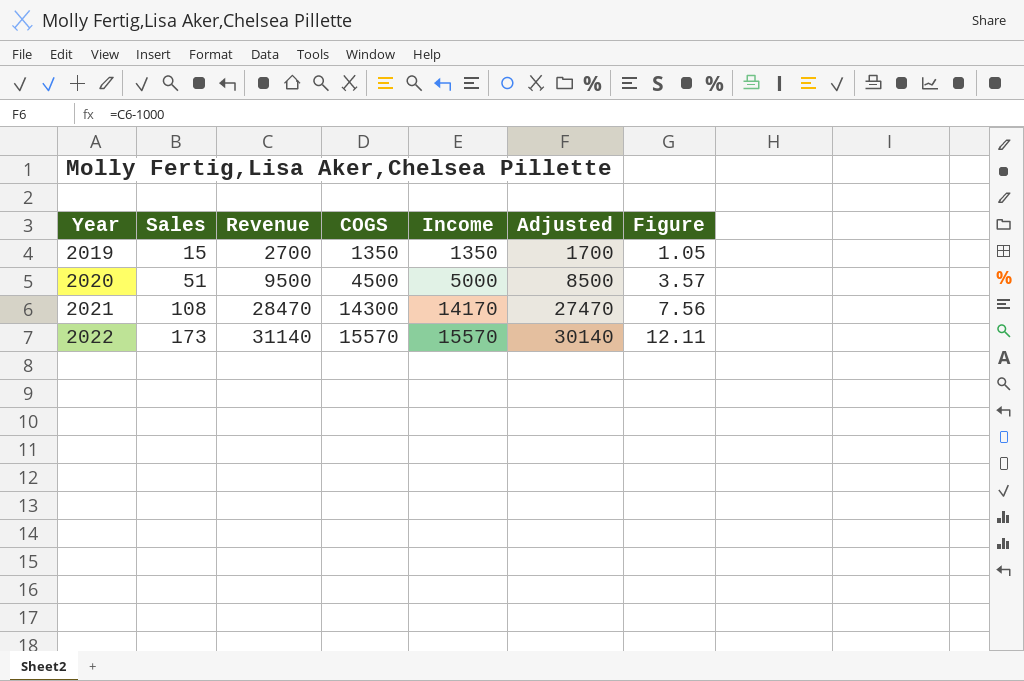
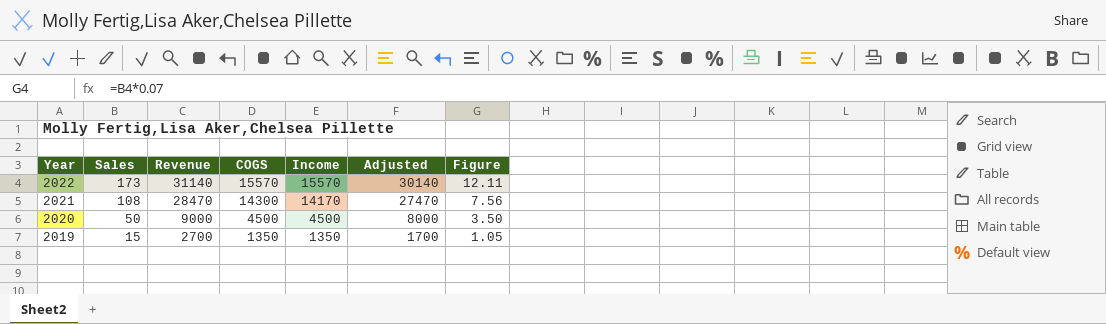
row order: Year ascending -> Year descending
2020 | Sales: 51 -> 50
2020 | Revenue: 9500 -> 9000
2020 | Income: 5000 -> 4500
2020 | Adjusted: 8500 -> 8000
2020 | Figure: 3.57 -> 3.50

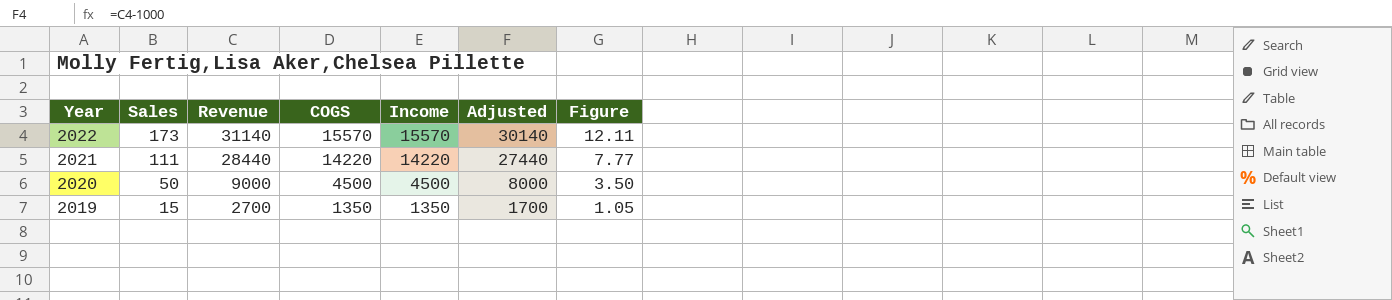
2021 | Sales: 108 -> 111
2021 | Revenue: 28470 -> 28440
2021 | COGS: 14300 -> 14220
2021 | Income: 14170 -> 14220
2021 | Adjusted: 27470 -> 27440
2021 | Figure: 7.56 -> 7.77

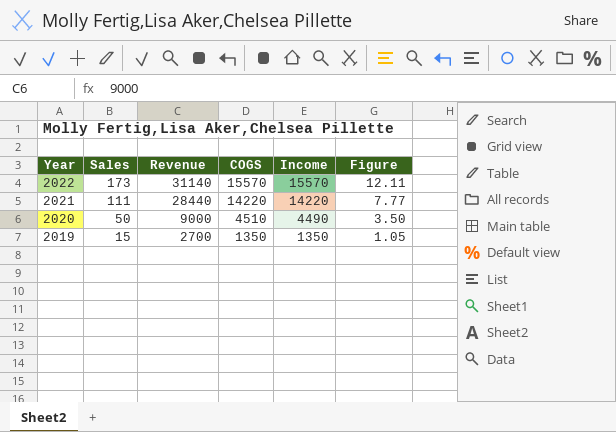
column Adjusted | formula: [Revenue] - 1000 -> none
2020 | COGS: 4500 -> 4510
2020 | Income: 4500 -> 4490

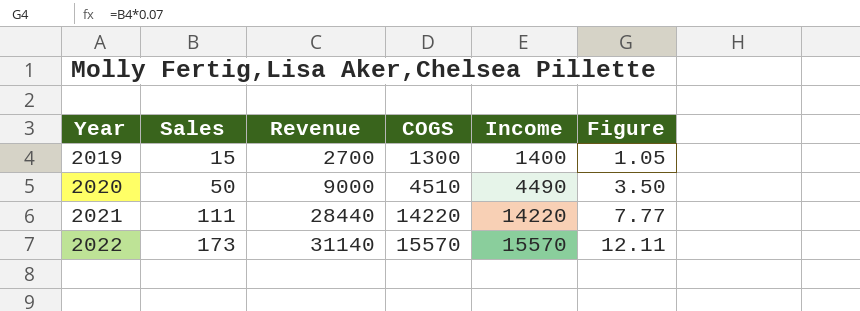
row order: Year descending -> Year ascending
2019 | COGS: 1350 -> 1300
2019 | Income: 1350 -> 1400

